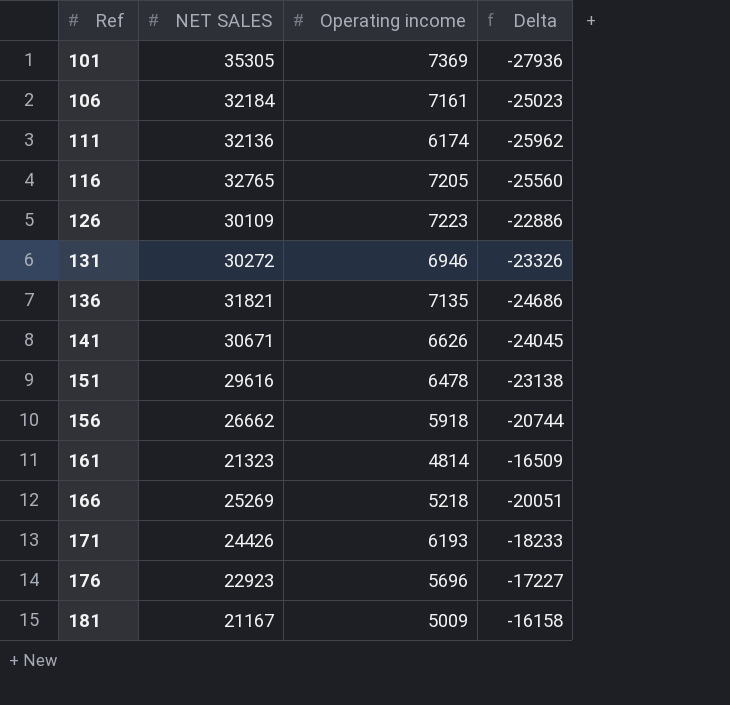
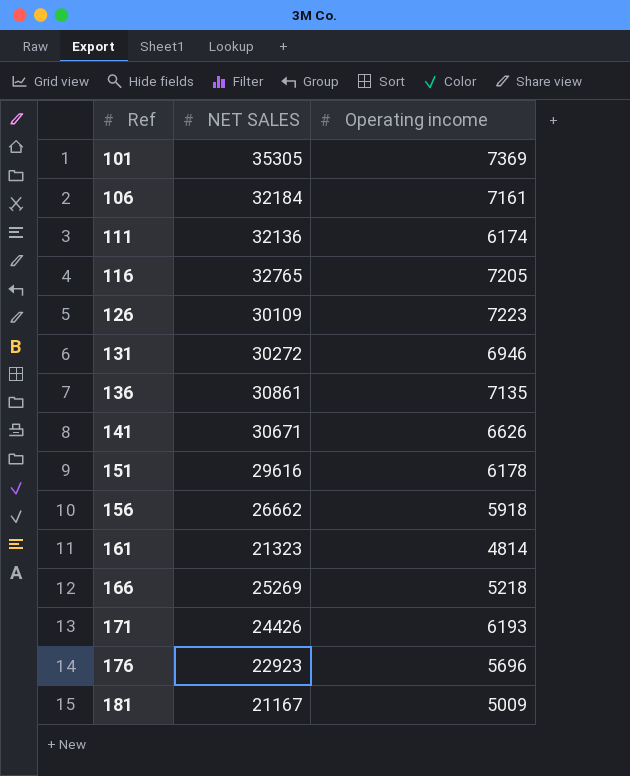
column Delta | formula: [Operating income] - [NET SALES] -> none
136 | NET SALES: 31821 -> 30861
151 | Operating income: 6478 -> 6178

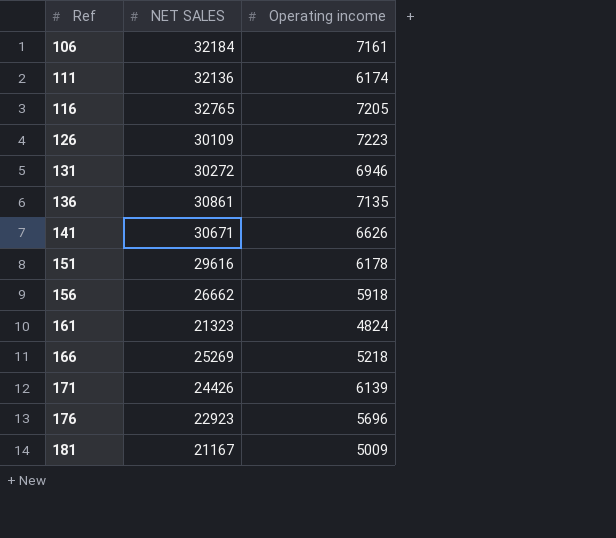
row 101: 35305 | 7369 -> none
161 | Operating income: 4814 -> 4824
171 | Operating income: 6193 -> 6139

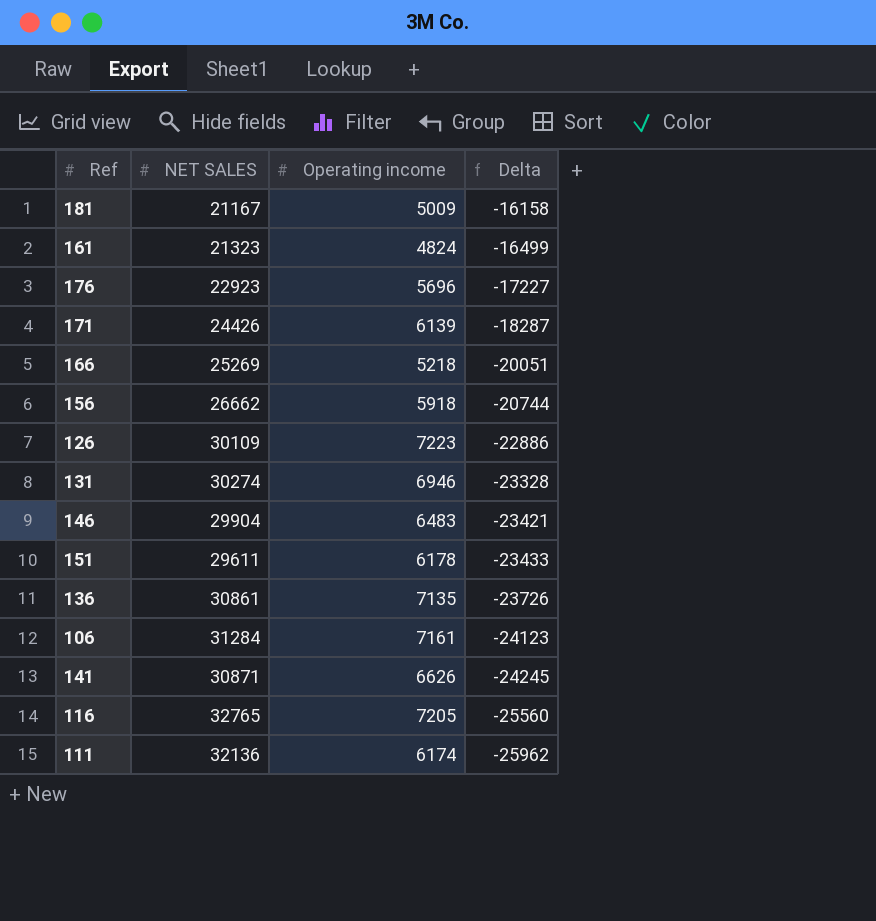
row order: Ref ascending -> Delta descending
column Delta | formula: none -> [Operating income] - [NET SALES]
131 | NET SALES: 30272 -> 30274
row 146: none -> 29904 | 6483 | -23421
151 | NET SALES: 29616 -> 29611
106 | NET SALES: 32184 -> 31284
141 | NET SALES: 30671 -> 30871

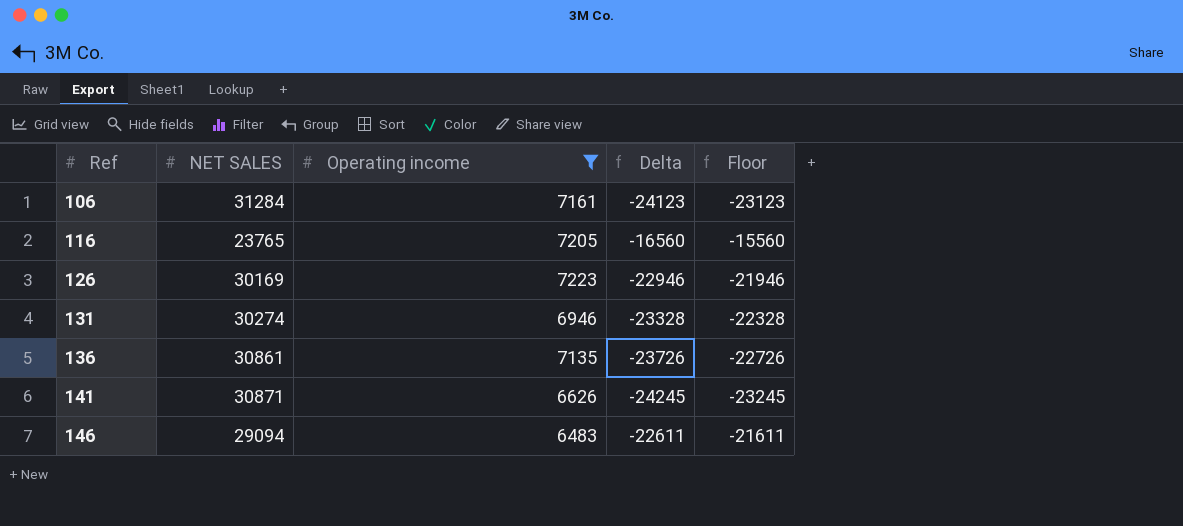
filter: none -> Operating income >= 6483
row order: Delta descending -> Ref ascending
column Floor | formula: none -> [Delta] + 1000
116 | NET SALES: 32765 -> 23765
116 | Delta: -25560 -> -16560
126 | NET SALES: 30109 -> 30169
126 | Delta: -22886 -> -22946
146 | NET SALES: 29904 -> 29094
146 | Delta: -23421 -> -22611

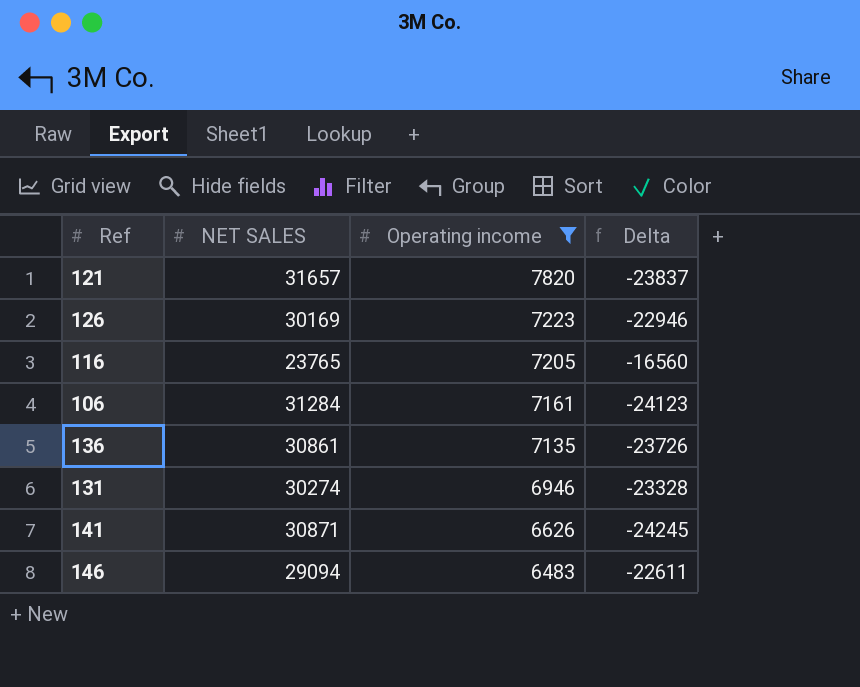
row order: Ref ascending -> Operating income descending
column Floor | formula: [Delta] + 1000 -> none
row 121: none -> 31657 | 7820 | -23837

